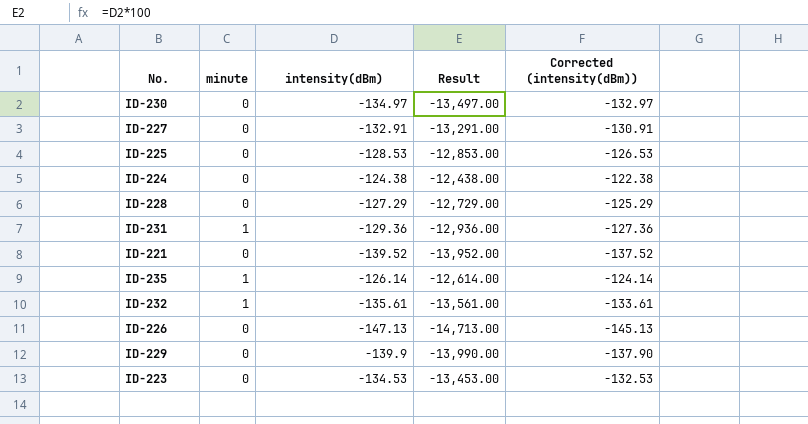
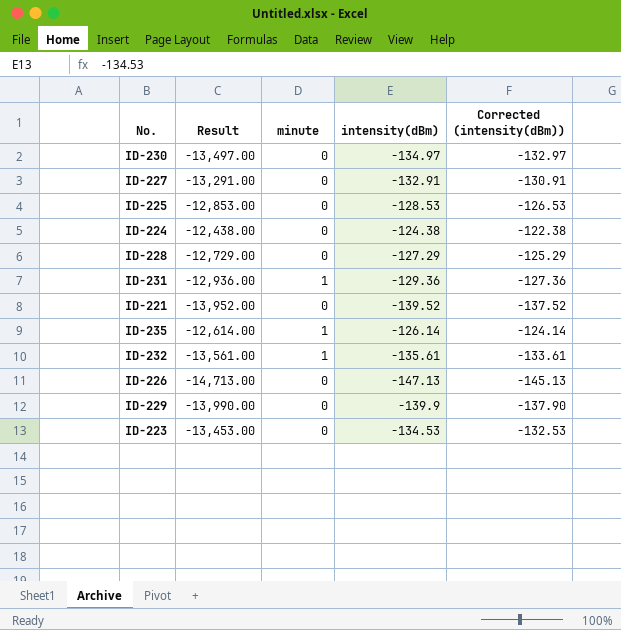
column Result | position: 4 -> 2

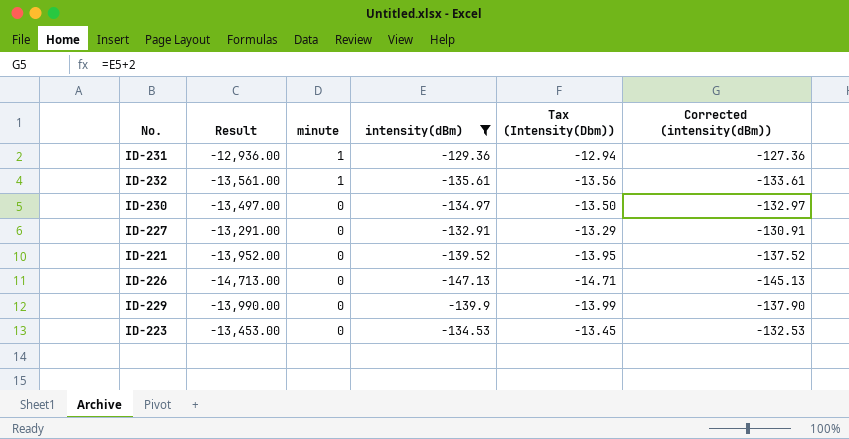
filter: none -> intensity(dBm) <= -129.36
row order: none -> minute descending
column Tax (Intensity(Dbm)) | formula: none -> [intensity(dBm)] * 0.1

